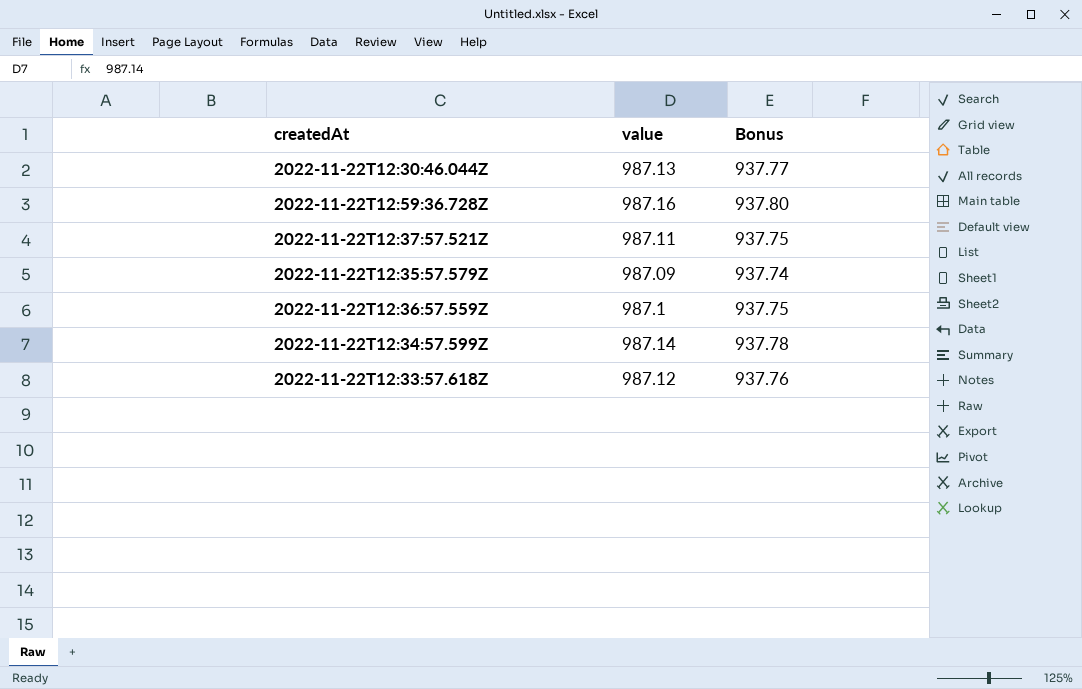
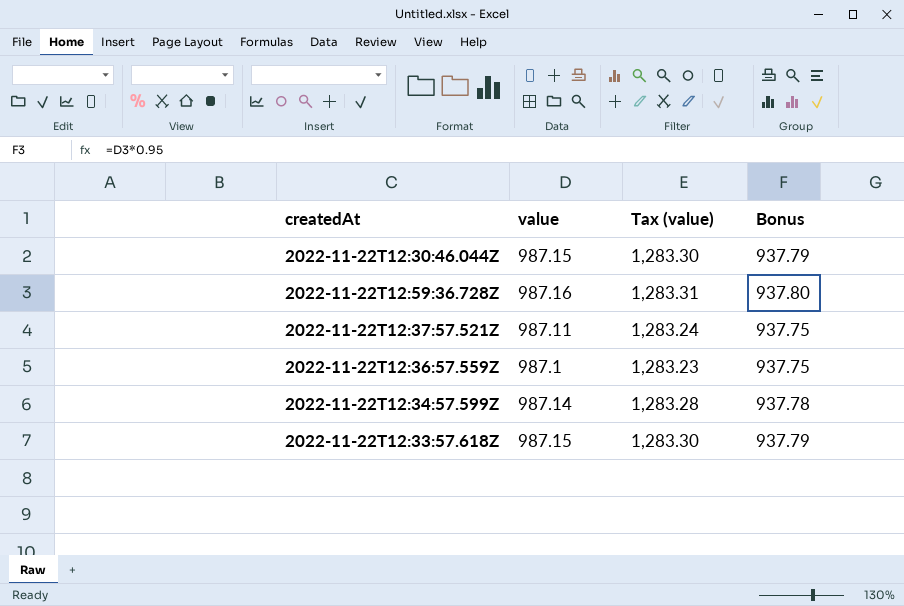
column Tax (value) | formula: none -> [value] * 1.3
row 2022-11-22T12:35:57.579Z: 987.09 | 937.74 -> none
2022-11-22T12:30:46.044Z | value: 987.13 -> 987.15
2022-11-22T12:30:46.044Z | Bonus: 937.77 -> 937.79
2022-11-22T12:33:57.618Z | value: 987.12 -> 987.15
2022-11-22T12:33:57.618Z | Bonus: 937.76 -> 937.79

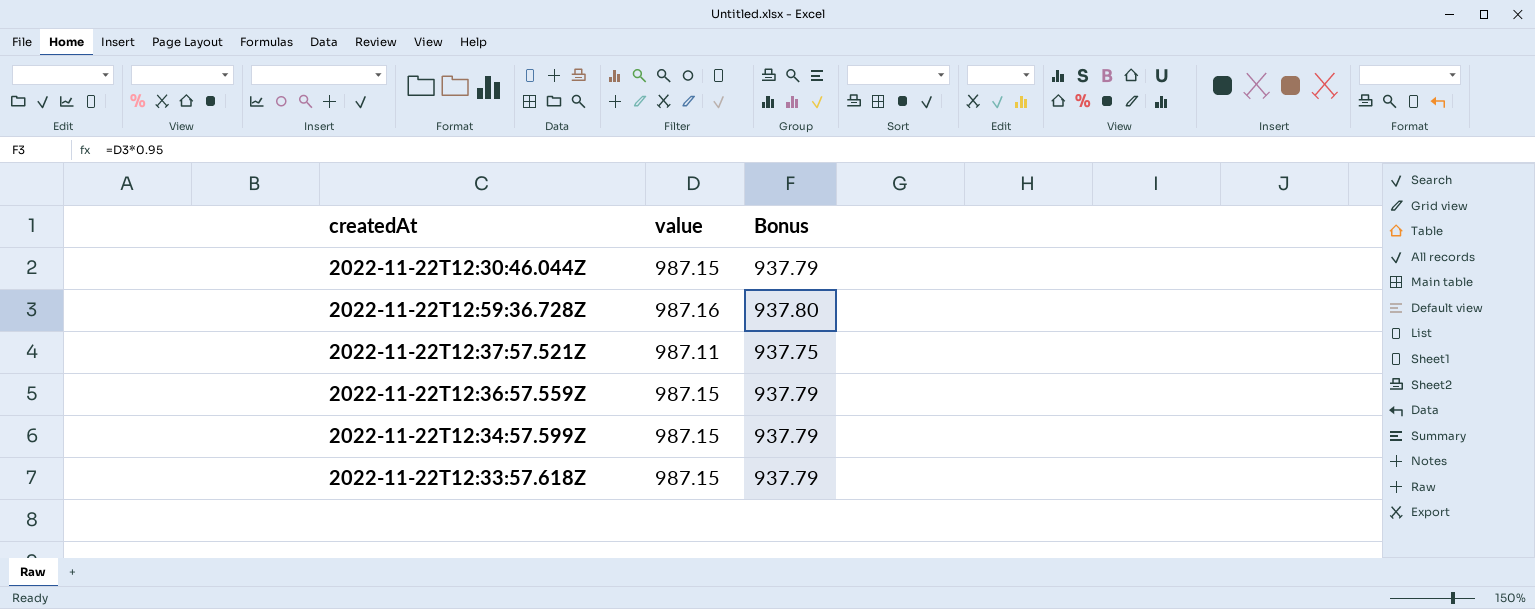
column Tax (value) | formula: [value] * 1.3 -> none
2022-11-22T12:36:57.559Z | value: 987.1 -> 987.15
2022-11-22T12:36:57.559Z | Bonus: 937.75 -> 937.79
2022-11-22T12:34:57.599Z | value: 987.14 -> 987.15
2022-11-22T12:34:57.599Z | Bonus: 937.78 -> 937.79

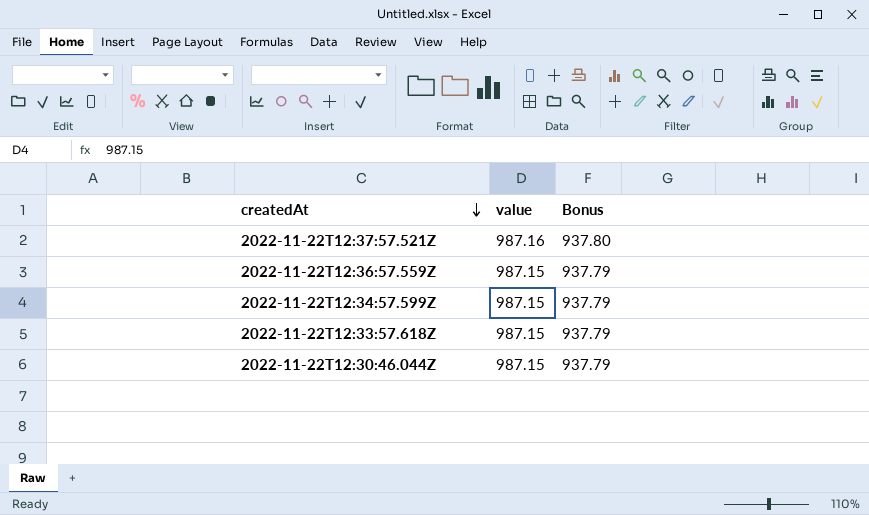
row order: none -> createdAt descending
row 2022-11-22T12:59:36.728Z: 987.16 | 937.80 -> none
2022-11-22T12:37:57.521Z | value: 987.11 -> 987.16
2022-11-22T12:37:57.521Z | Bonus: 937.75 -> 937.80

